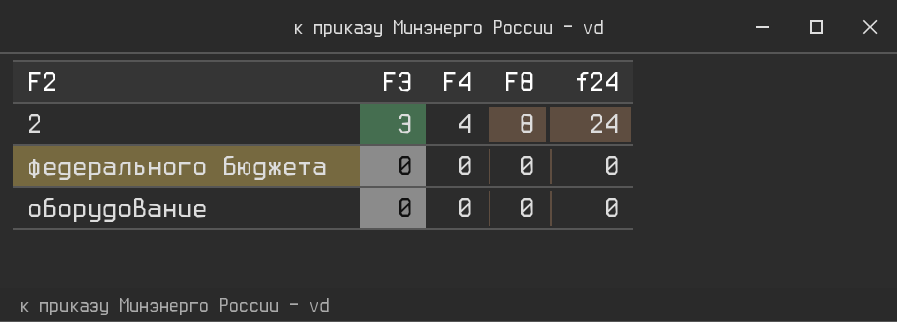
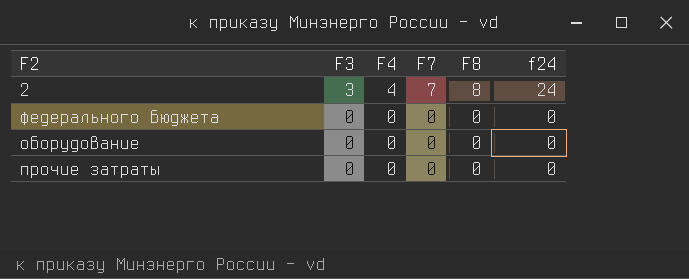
column F7 | position: none -> 4
row прочие затраты: none -> 0 | 0 | 0 | 0 | 0

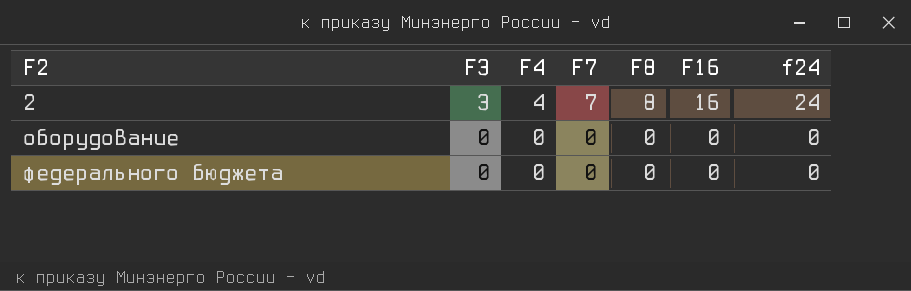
row order: F3 descending -> F2 ascending
column F16 | position: none -> 6
row прочие затраты: 0 | 0 | 0 | 0 | 0 -> none

